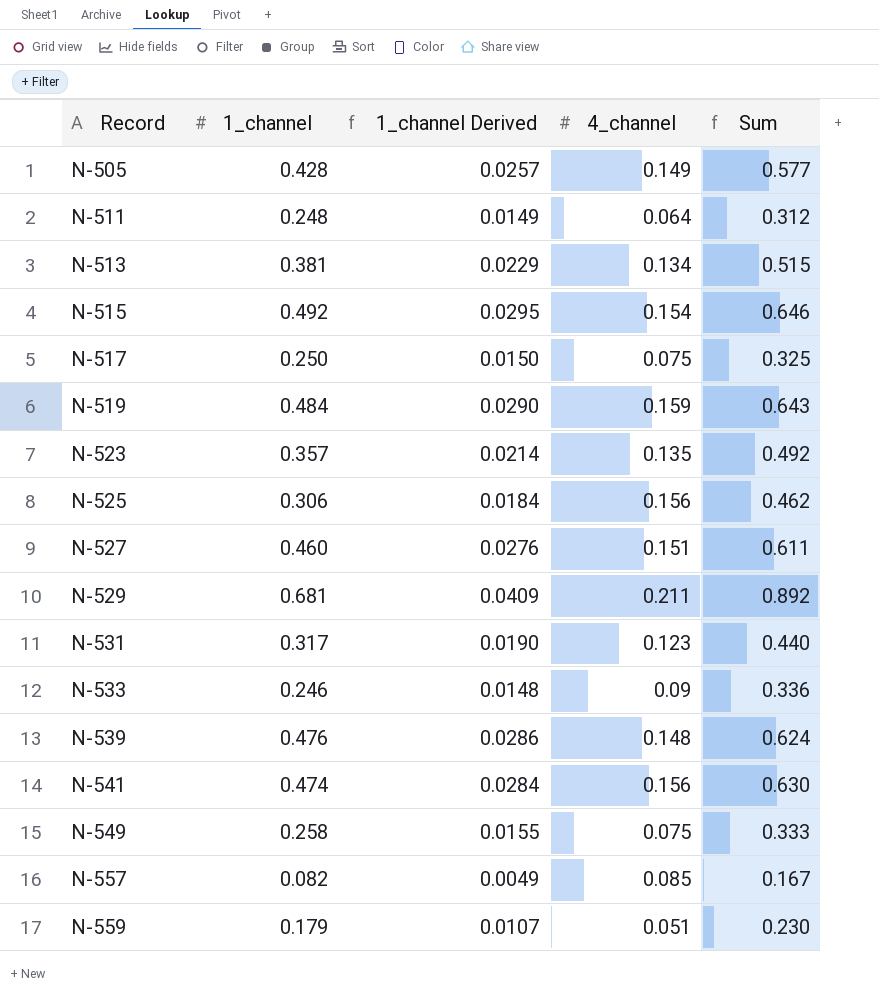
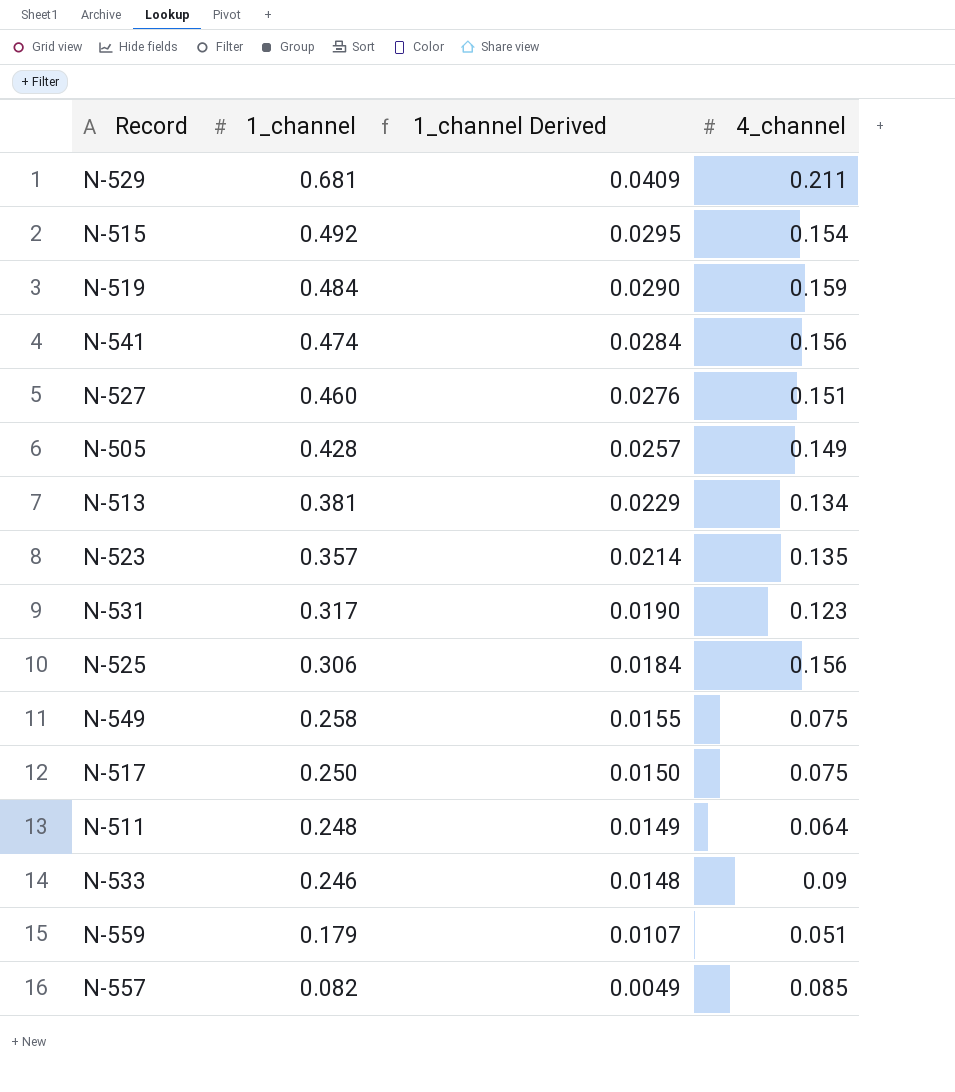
row order: Record ascending -> 1_channel descending
column Sum | formula: [1_channel] + [4_channel] -> none
row N-539: 0.476 | 0.0286 | 0.148 | 0.624 -> none

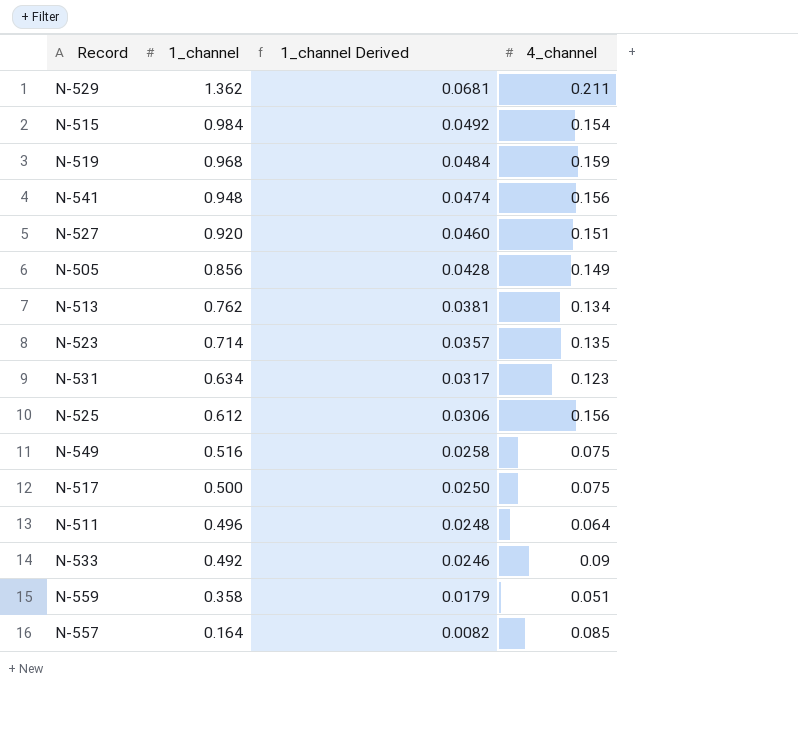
column 1_channel Derived | formula: [1_channel] * 0.06 -> [1_channel] * 0.05
N-529 | 1_channel: 0.681 -> 1.362
N-515 | 1_channel: 0.492 -> 0.984
N-519 | 1_channel: 0.484 -> 0.968
N-541 | 1_channel: 0.474 -> 0.948
N-527 | 1_channel: 0.460 -> 0.920
N-505 | 1_channel: 0.428 -> 0.856
N-513 | 1_channel: 0.381 -> 0.762
N-523 | 1_channel: 0.357 -> 0.714
N-531 | 1_channel: 0.317 -> 0.634
N-525 | 1_channel: 0.306 -> 0.612
N-549 | 1_channel: 0.258 -> 0.516
N-517 | 1_channel: 0.250 -> 0.500
N-511 | 1_channel: 0.248 -> 0.496
N-533 | 1_channel: 0.246 -> 0.492
N-559 | 1_channel: 0.179 -> 0.358
N-557 | 1_channel: 0.082 -> 0.164

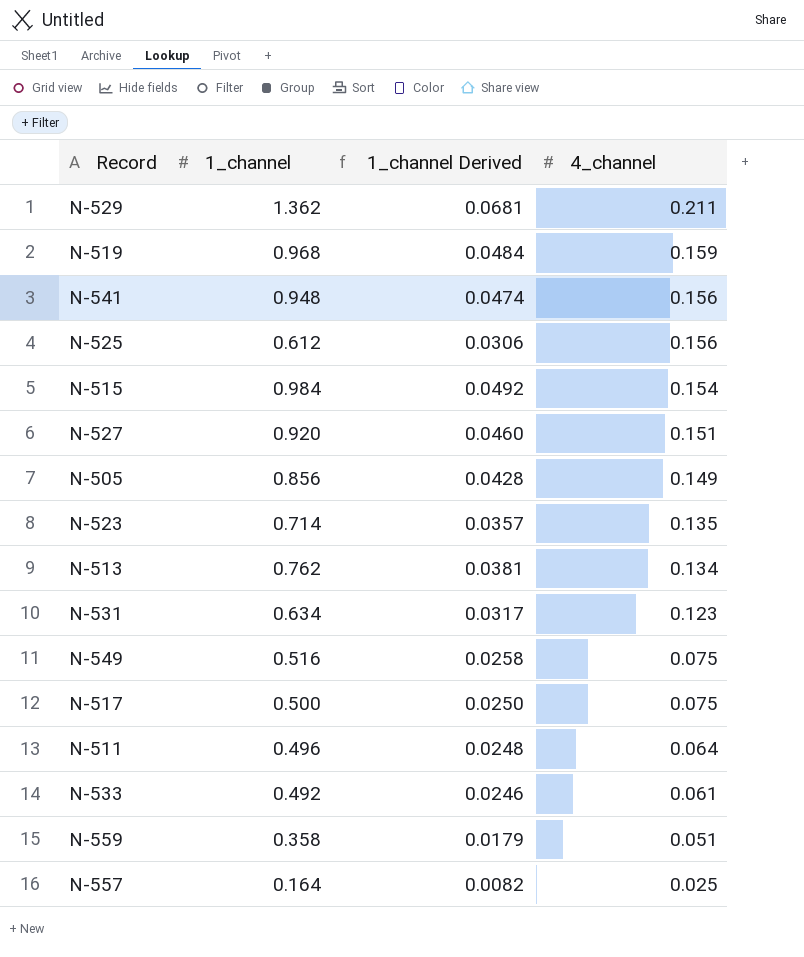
row order: 1_channel descending -> 4_channel descending
N-533 | 4_channel: 0.09 -> 0.061
N-557 | 4_channel: 0.085 -> 0.025

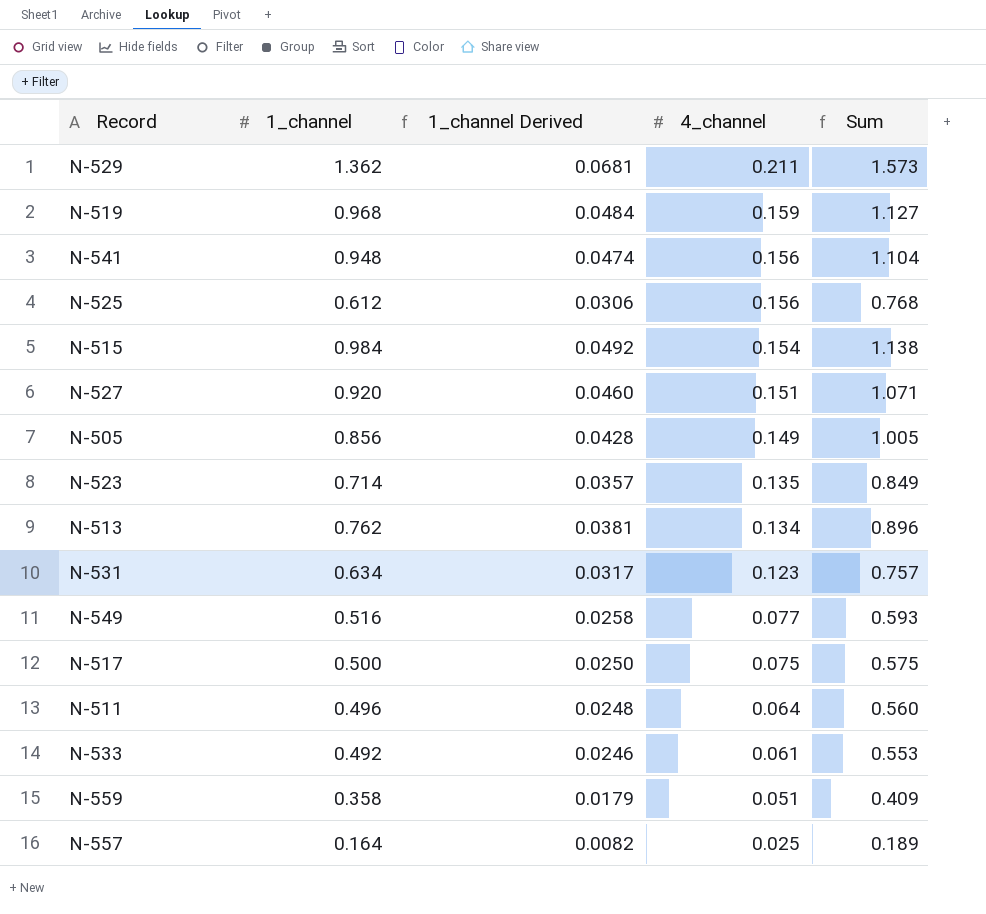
column Sum | formula: none -> [1_channel] + [4_channel]
N-549 | 4_channel: 0.075 -> 0.077

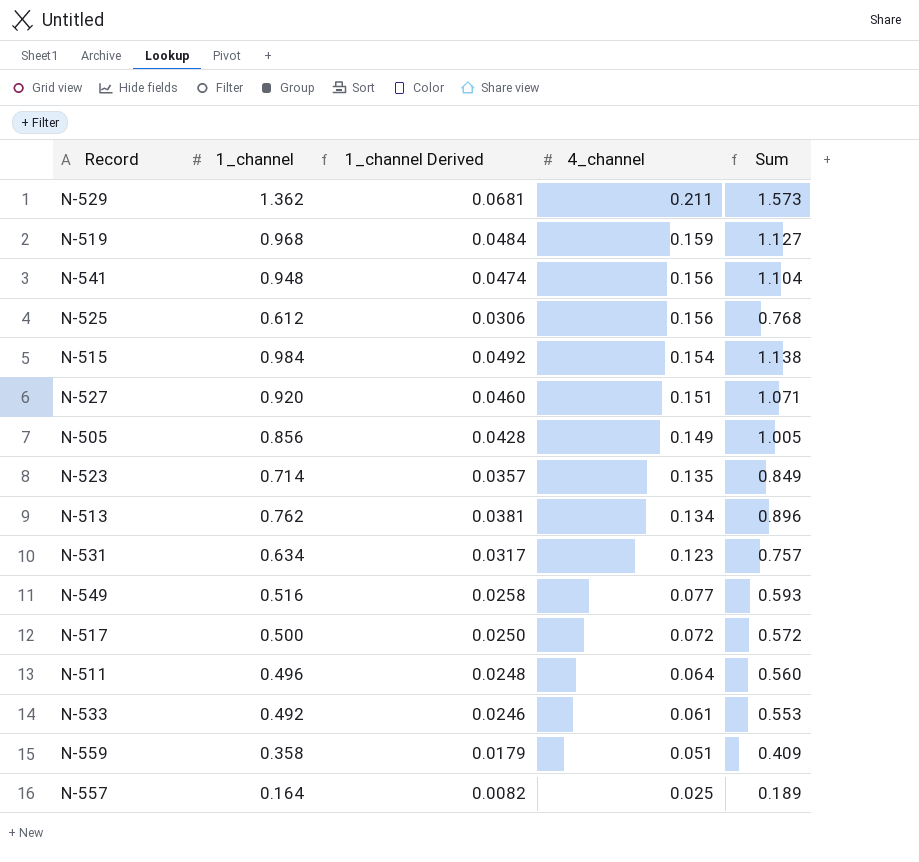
N-517 | 4_channel: 0.075 -> 0.072
N-517 | Sum: 0.575 -> 0.572

